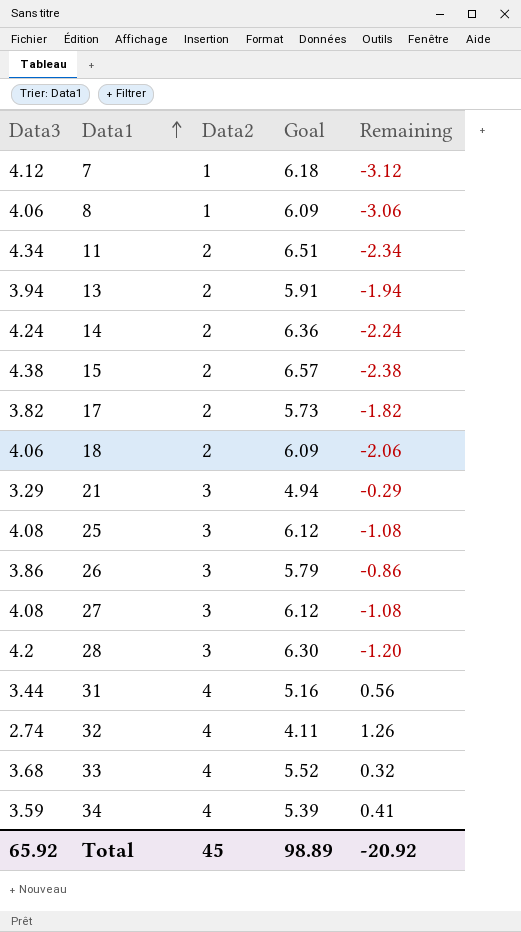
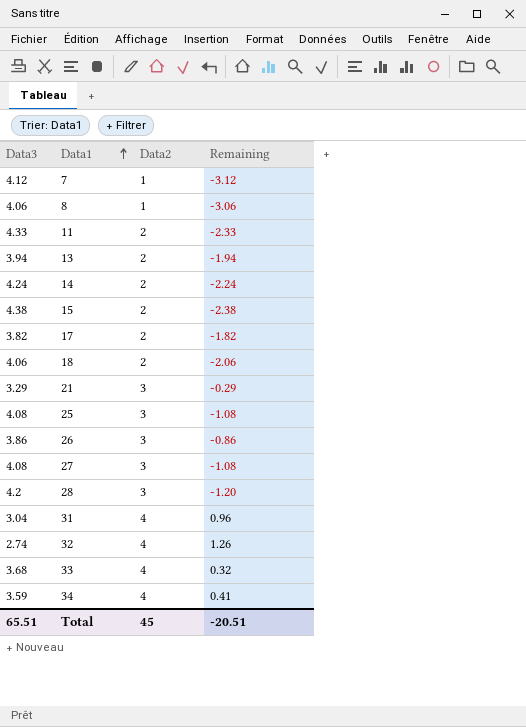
column Goal | formula: [Data3] * 1.5 -> none
11 | Data3: 4.34 -> 4.33
11 | Remaining: -2.34 -> -2.33
31 | Data3: 3.44 -> 3.04
31 | Remaining: 0.56 -> 0.96
Total | Data3: 65.92 -> 65.51
Total | Remaining: -20.92 -> -20.51

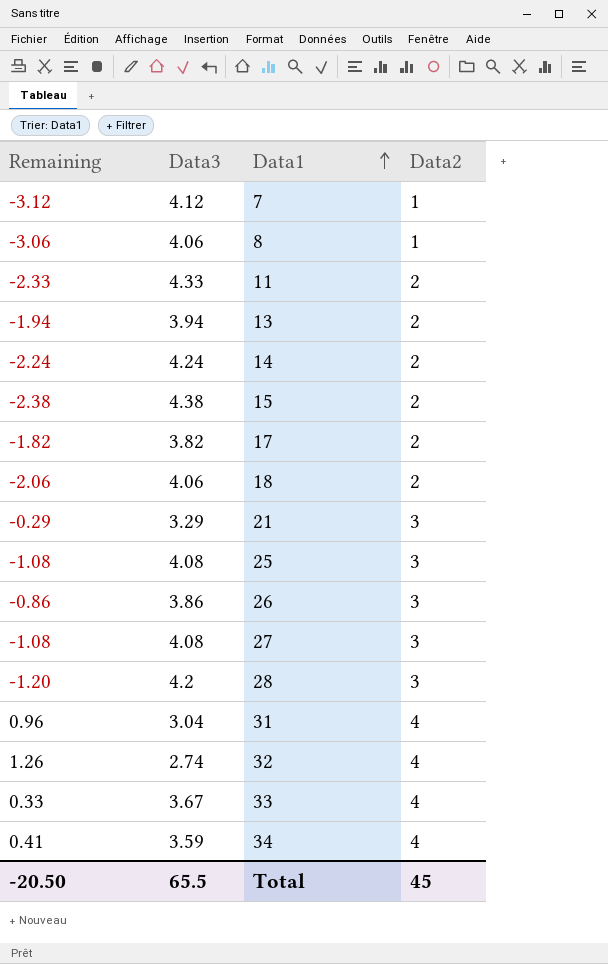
column Remaining | position: 4 -> 1
33 | Remaining: 0.32 -> 0.33
33 | Data3: 3.68 -> 3.67
Total | Remaining: -20.51 -> -20.50
Total | Data3: 65.51 -> 65.5

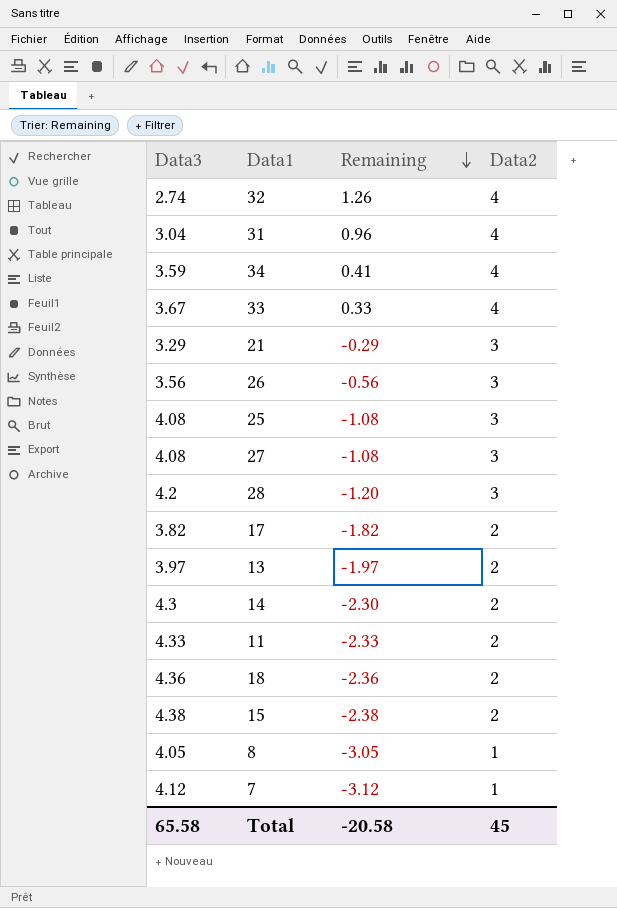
row order: Data1 ascending -> Remaining descending
column Remaining | position: 1 -> 3
26 | Data3: 3.86 -> 3.56
26 | Remaining: -0.86 -> -0.56
13 | Data3: 3.94 -> 3.97
13 | Remaining: -1.94 -> -1.97
14 | Data3: 4.24 -> 4.3
14 | Remaining: -2.24 -> -2.30
18 | Data3: 4.06 -> 4.36
18 | Remaining: -2.06 -> -2.36
8 | Data3: 4.06 -> 4.05
8 | Remaining: -3.06 -> -3.05
Total | Data3: 65.5 -> 65.58
Total | Remaining: -20.50 -> -20.58

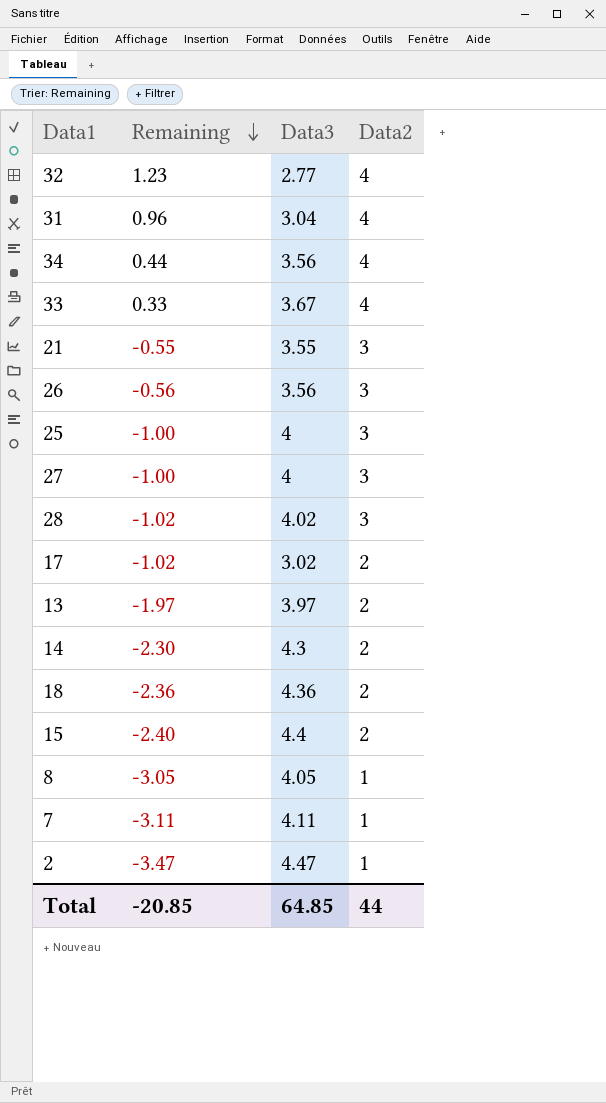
column Data3 | position: 1 -> 3
row 11: 4.33 | -2.33 | 2 -> none
32 | Remaining: 1.26 -> 1.23
32 | Data3: 2.74 -> 2.77
34 | Remaining: 0.41 -> 0.44
34 | Data3: 3.59 -> 3.56
21 | Remaining: -0.29 -> -0.55
21 | Data3: 3.29 -> 3.55
25 | Remaining: -1.08 -> -1.00
25 | Data3: 4.08 -> 4
27 | Remaining: -1.08 -> -1.00
27 | Data3: 4.08 -> 4
28 | Remaining: -1.20 -> -1.02
28 | Data3: 4.2 -> 4.02
17 | Remaining: -1.82 -> -1.02
17 | Data3: 3.82 -> 3.02
15 | Remaining: -2.38 -> -2.40
15 | Data3: 4.38 -> 4.4
7 | Remaining: -3.12 -> -3.11
7 | Data3: 4.12 -> 4.11
row 2: none -> -3.47 | 4.47 | 1
Total | Remaining: -20.58 -> -20.85
Total | Data3: 65.58 -> 64.85
Total | Data2: 45 -> 44

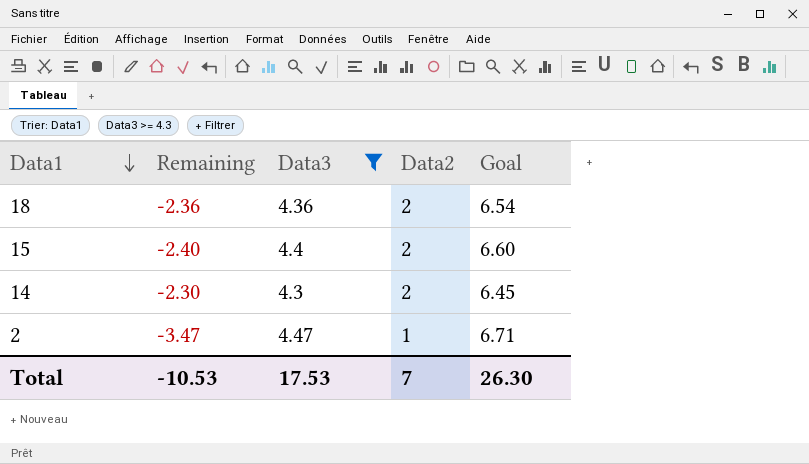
filter: none -> Data3 >= 4.3
row order: Remaining descending -> Data1 descending
column Goal | formula: none -> [Data3] * 1.5
Total | Remaining: -20.85 -> -10.53
Total | Data3: 64.85 -> 17.53
Total | Data2: 44 -> 7

